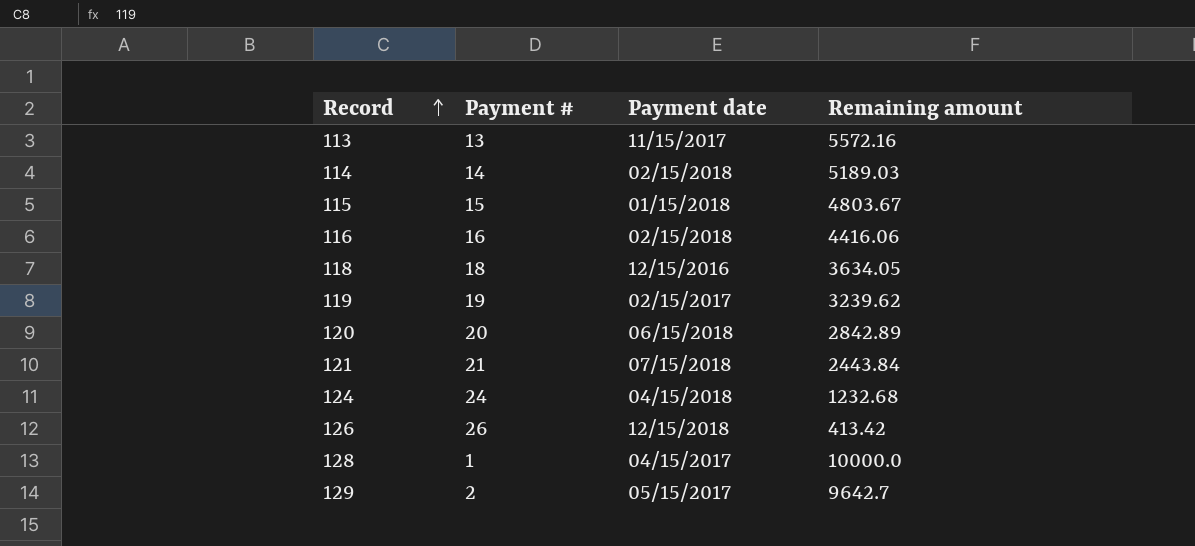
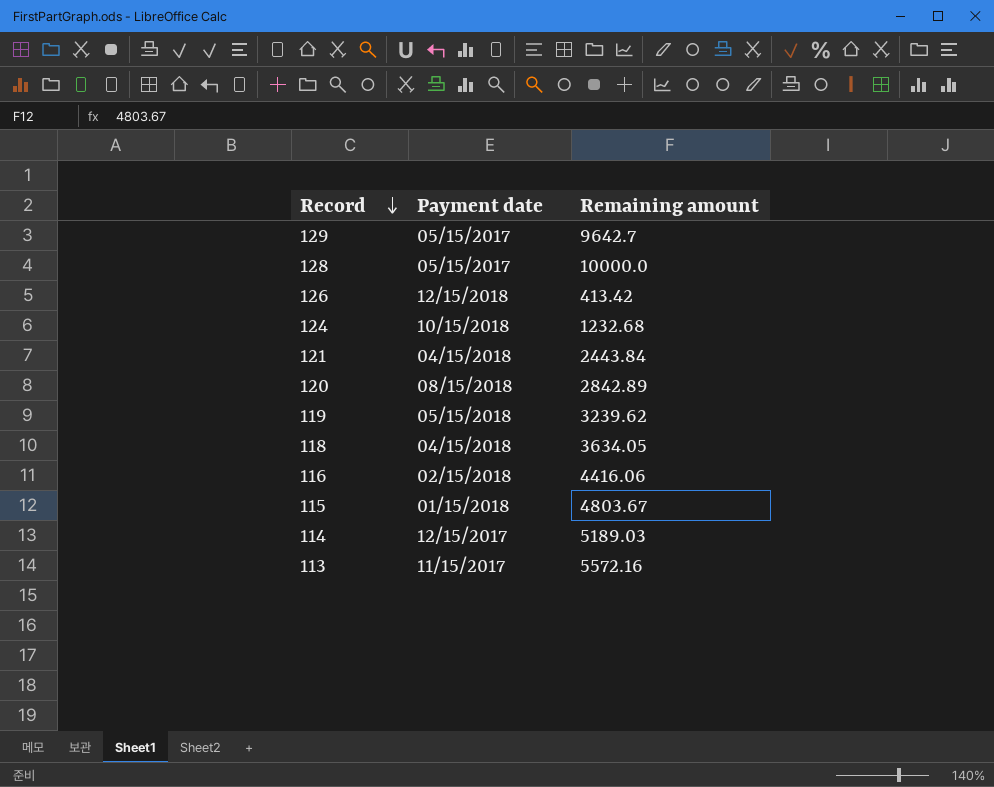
row order: Record ascending -> Record descending
column Payment # | position: 2 -> none
128 | Payment date: 04/15/2017 -> 05/15/2017
124 | Payment date: 04/15/2018 -> 10/15/2018
121 | Payment date: 07/15/2018 -> 04/15/2018
120 | Payment date: 06/15/2018 -> 08/15/2018
119 | Payment date: 02/15/2017 -> 05/15/2018
118 | Payment date: 12/15/2016 -> 04/15/2018
114 | Payment date: 02/15/2018 -> 12/15/2017

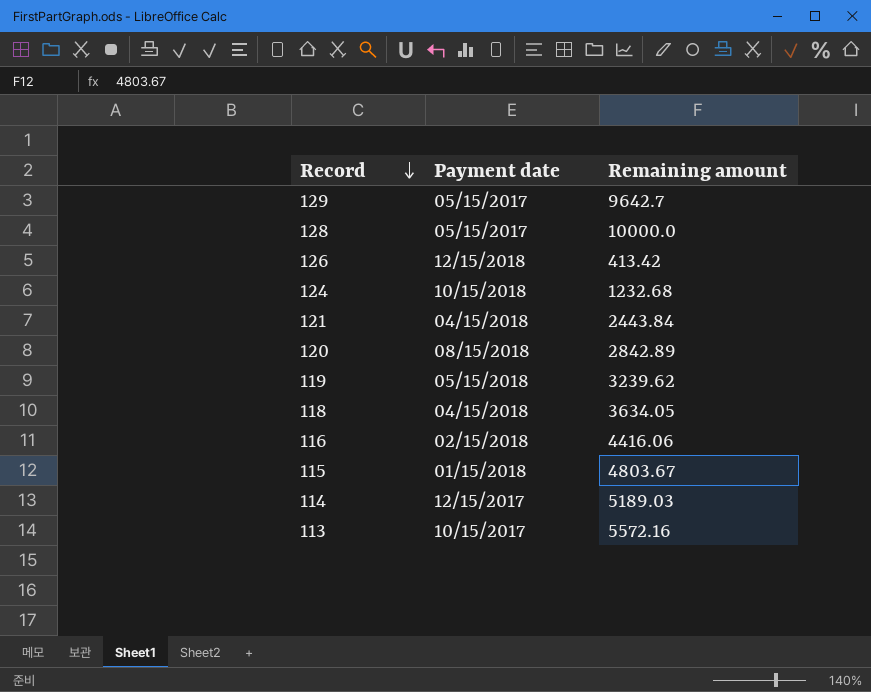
113 | Payment date: 11/15/2017 -> 10/15/2017

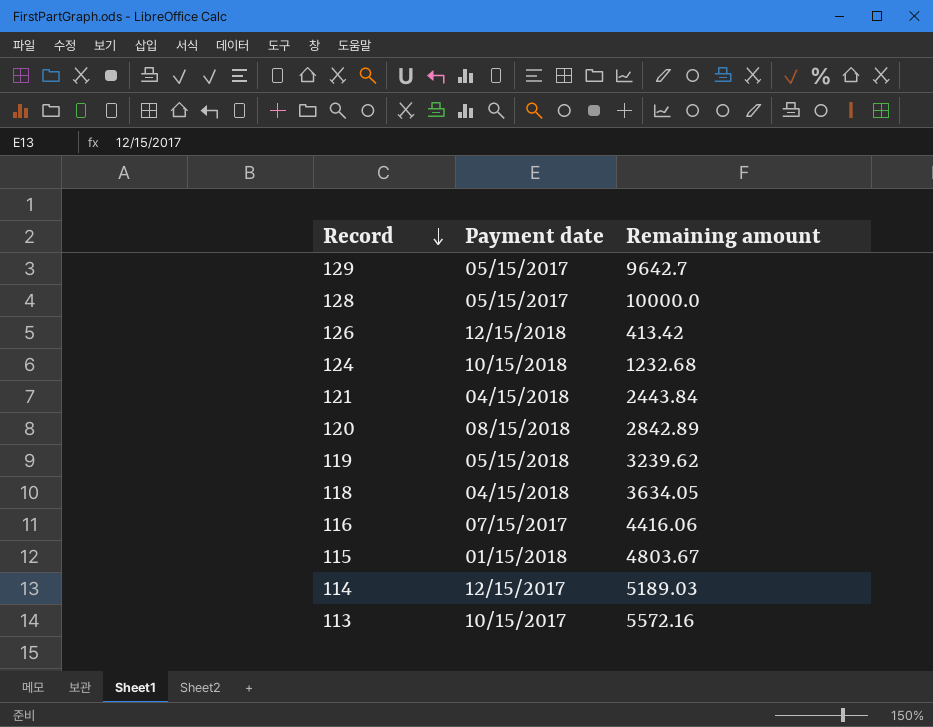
116 | Payment date: 02/15/2018 -> 07/15/2017

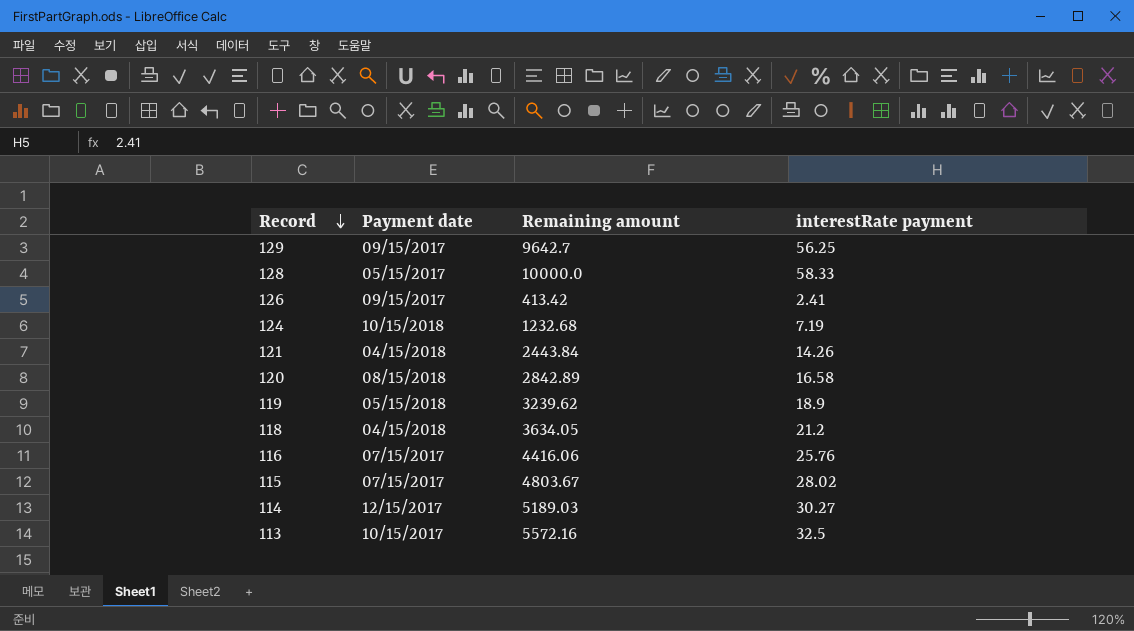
column interestRate payment | position: none -> 4
129 | Payment date: 05/15/2017 -> 09/15/2017
126 | Payment date: 12/15/2018 -> 09/15/2017
115 | Payment date: 01/15/2018 -> 07/15/2017

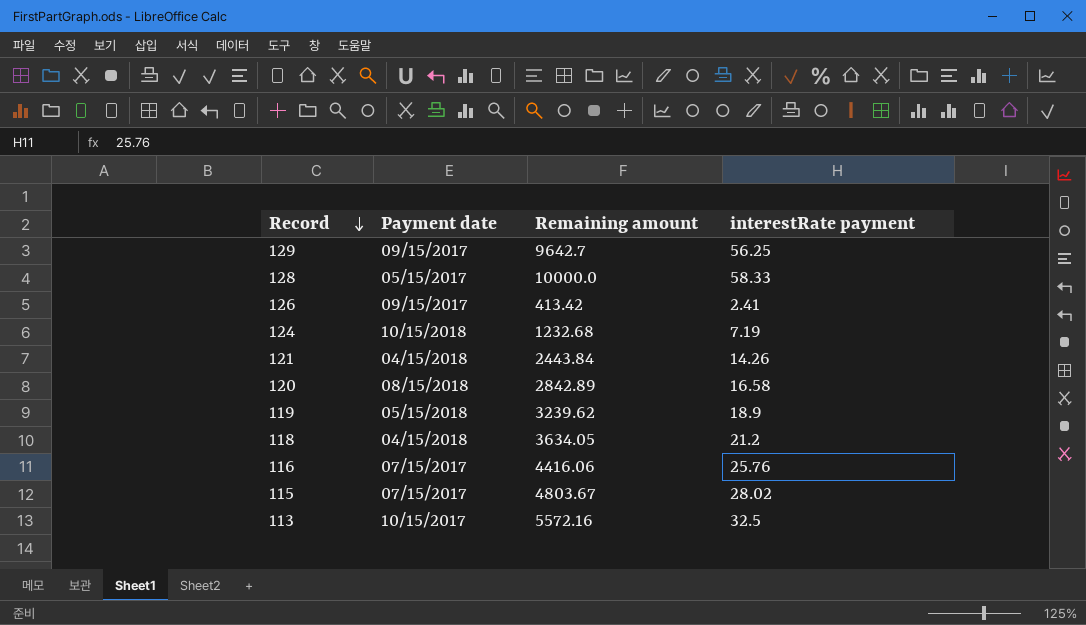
row 114: 12/15/2017 | 5189.03 | 30.27 -> none

